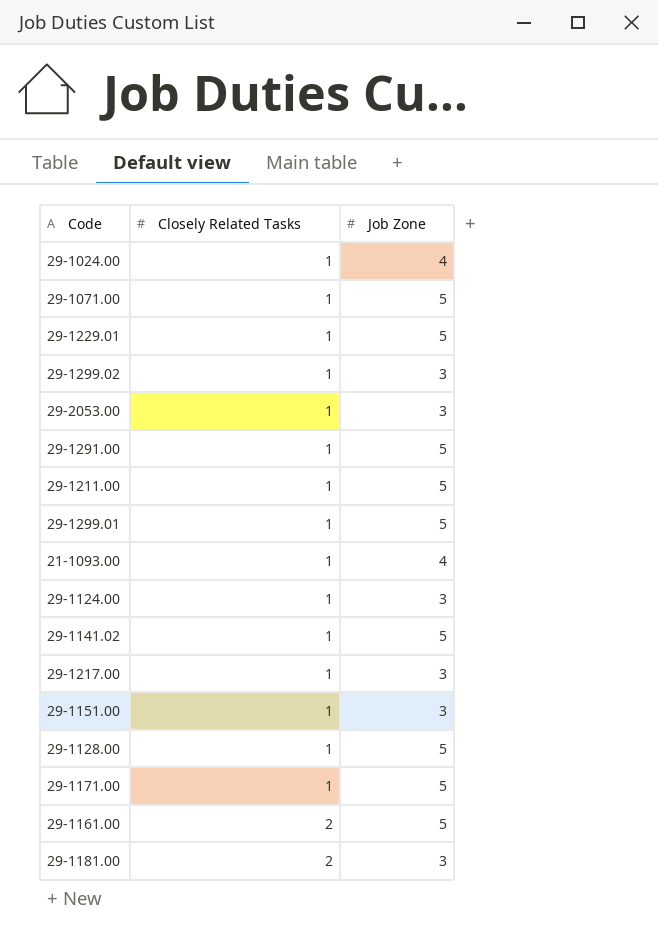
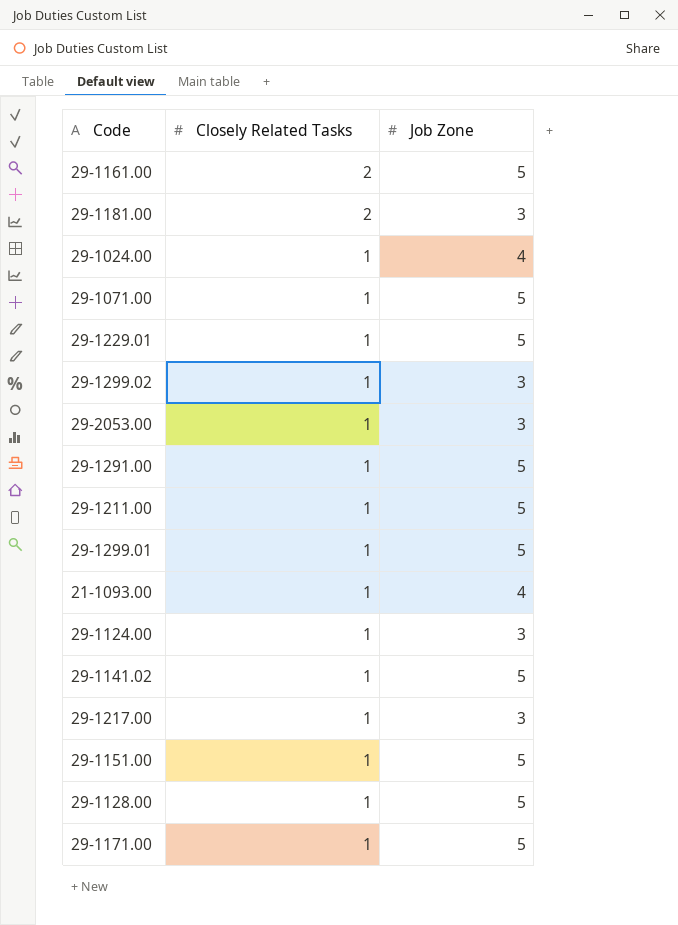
row order: Closely Related Tasks ascending -> Closely Related Tasks descending
29-1151.00 | Job Zone: 3 -> 5

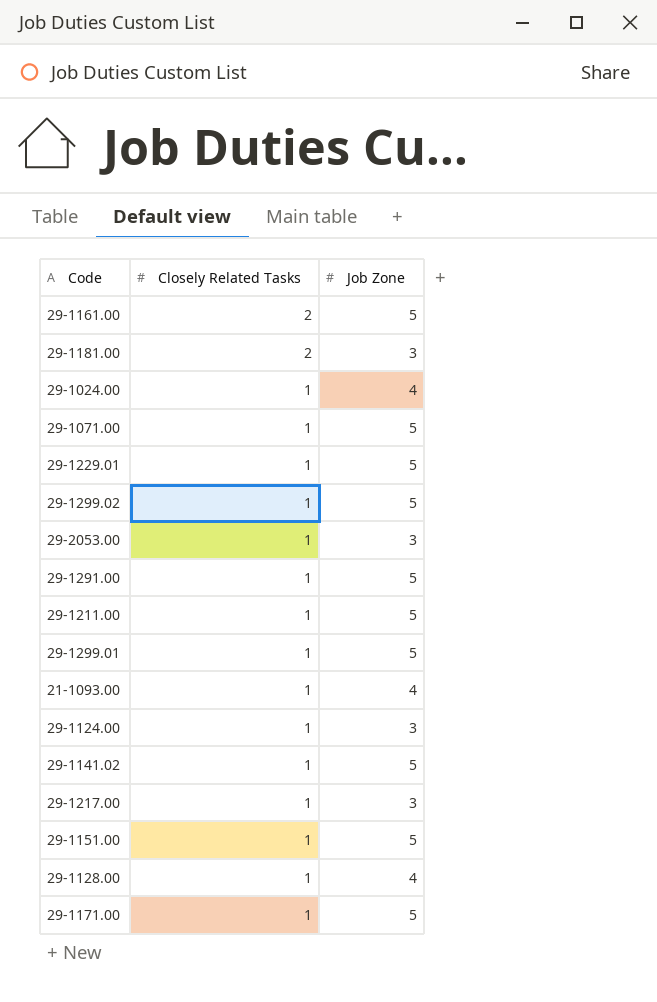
29-1299.02 | Job Zone: 3 -> 5
29-1128.00 | Job Zone: 5 -> 4

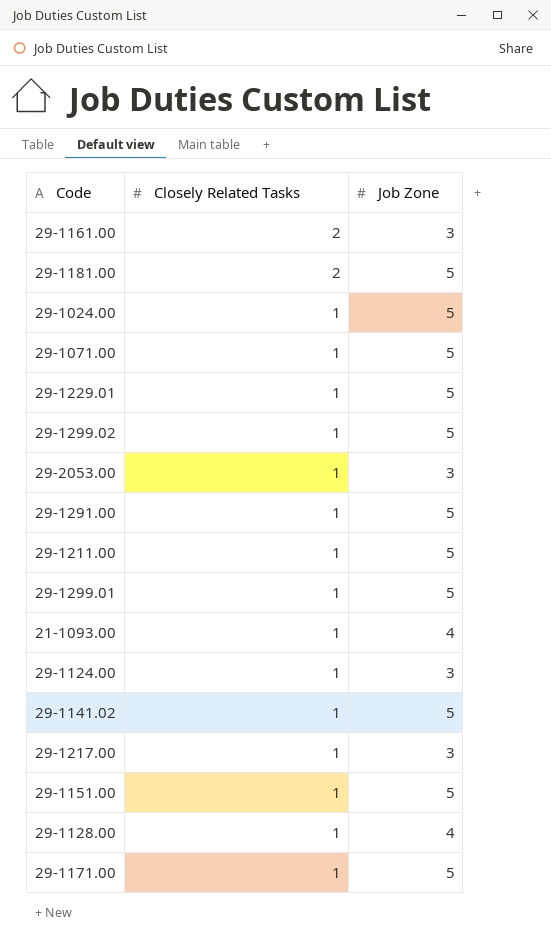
29-1161.00 | Job Zone: 5 -> 3
29-1181.00 | Job Zone: 3 -> 5
29-1024.00 | Job Zone: 4 -> 5

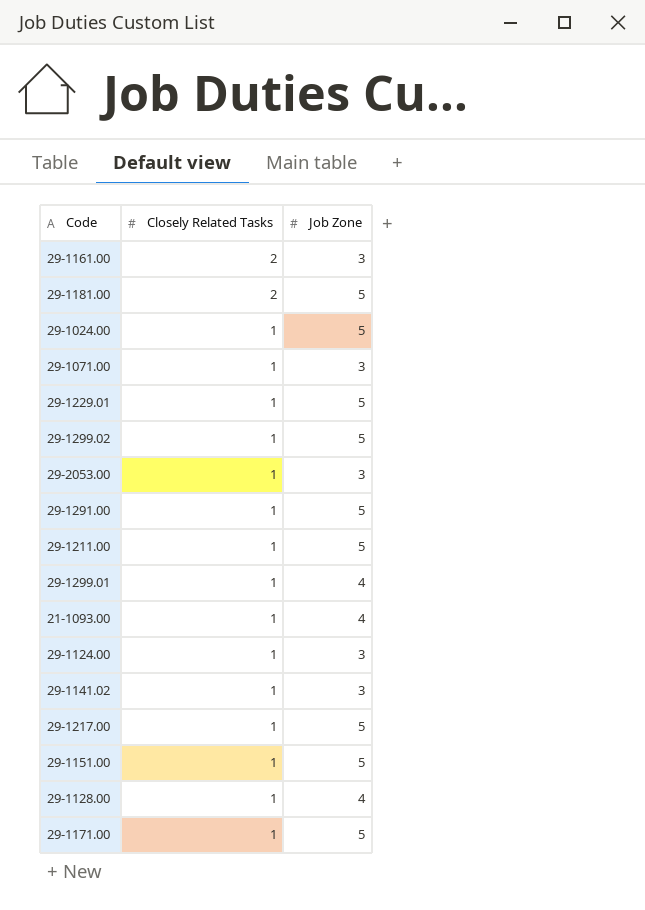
29-1071.00 | Job Zone: 5 -> 3
29-1299.01 | Job Zone: 5 -> 4
29-1141.02 | Job Zone: 5 -> 3
29-1217.00 | Job Zone: 3 -> 5

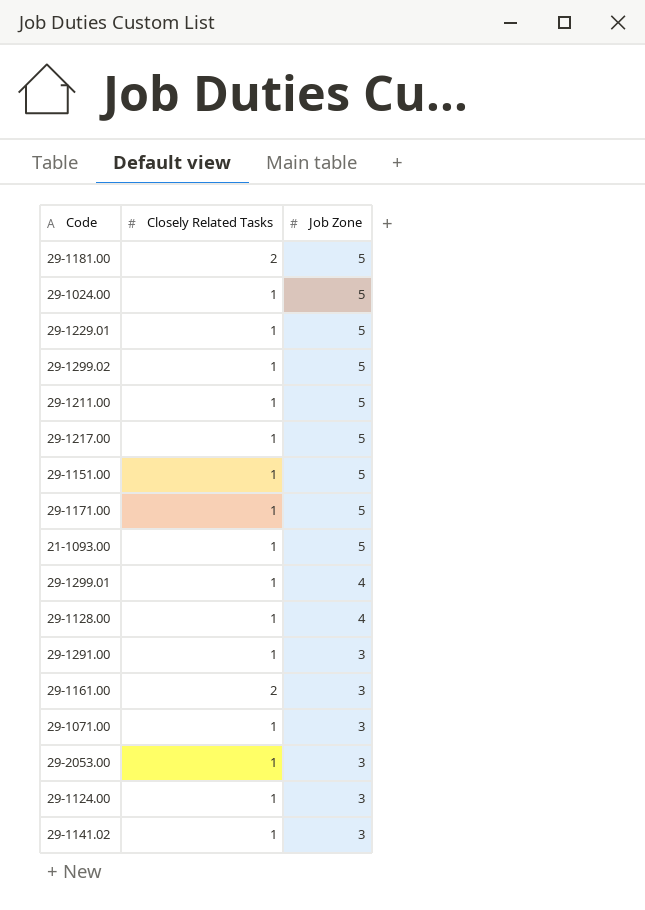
row order: Closely Related Tasks descending -> Job Zone descending
21-1093.00 | Job Zone: 4 -> 5
29-1291.00 | Job Zone: 5 -> 3

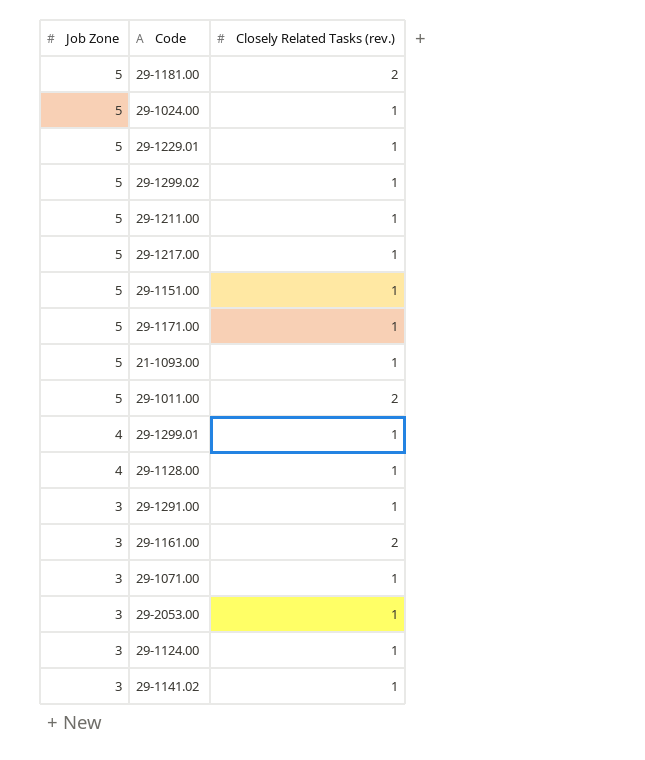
column Job Zone | position: 3 -> 1
column name: Closely Related Tasks -> Closely Related Tasks (rev.)
row 29-1011.00: none -> 5 | 2

